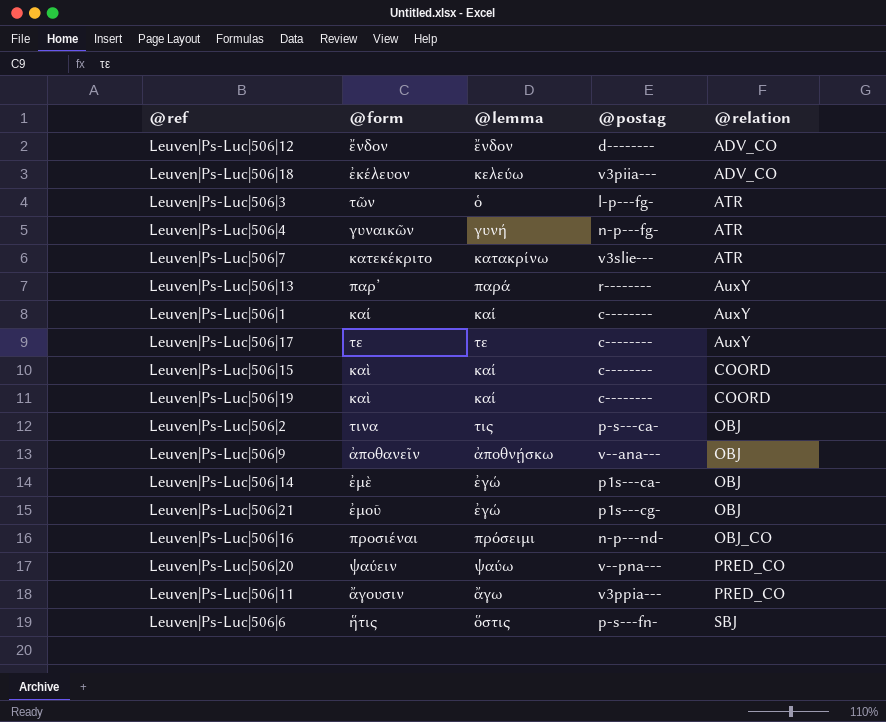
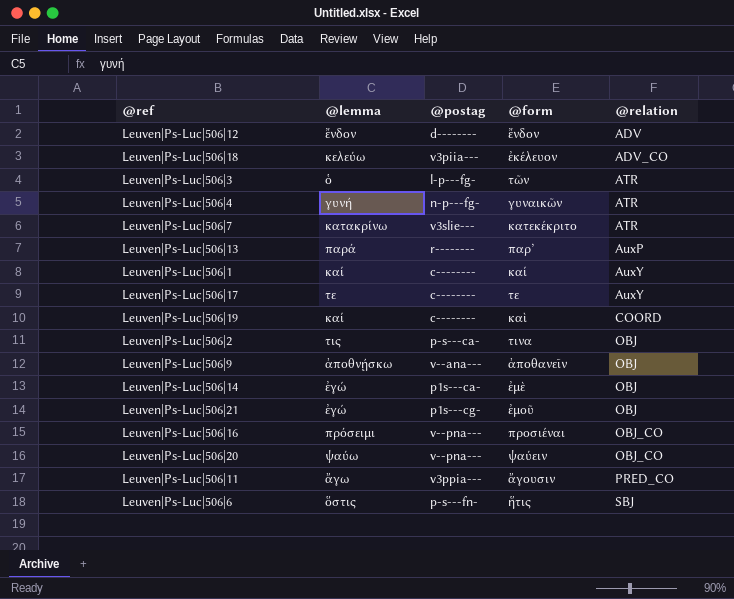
column @form | position: 2 -> 4
row Leuven|Ps-Luc|506|15: καὶ | καί | c-------- | COORD -> none
Leuven|Ps-Luc|506|12 | @relation: ADV_CO -> ADV
Leuven|Ps-Luc|506|13 | @relation: AuxY -> AuxP
Leuven|Ps-Luc|506|16 | @postag: n-p---nd- -> v--pna---
Leuven|Ps-Luc|506|20 | @relation: PRED_CO -> OBJ_CO

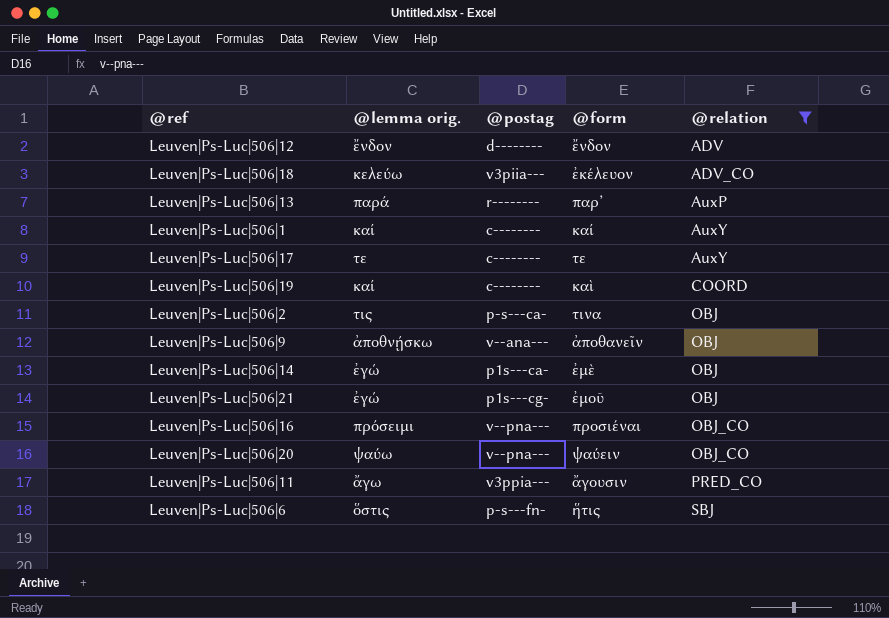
filter: none -> @relation != ATR
column name: @lemma -> @lemma orig.

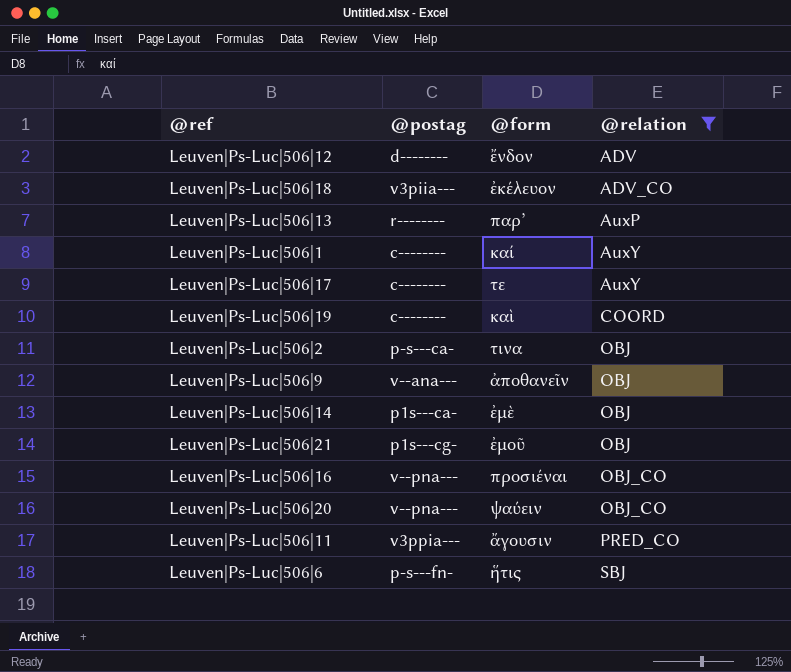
column @lemma orig. | position: 2 -> none

